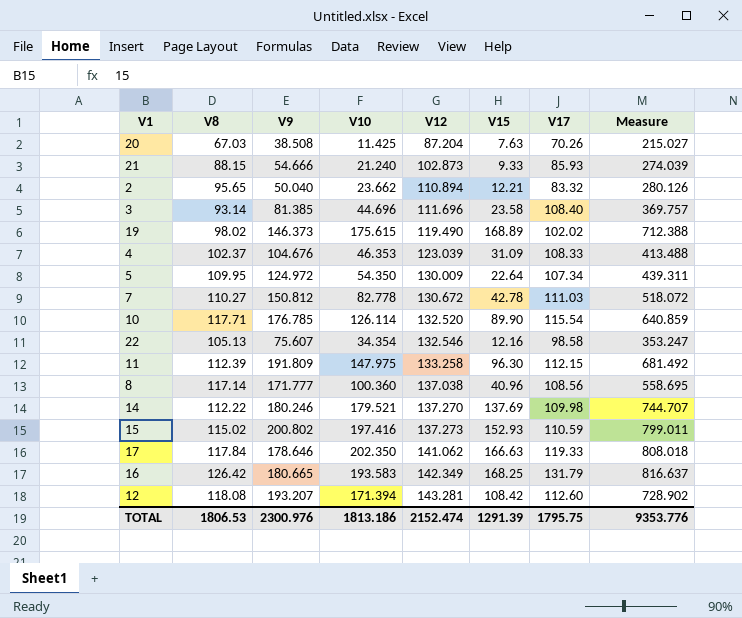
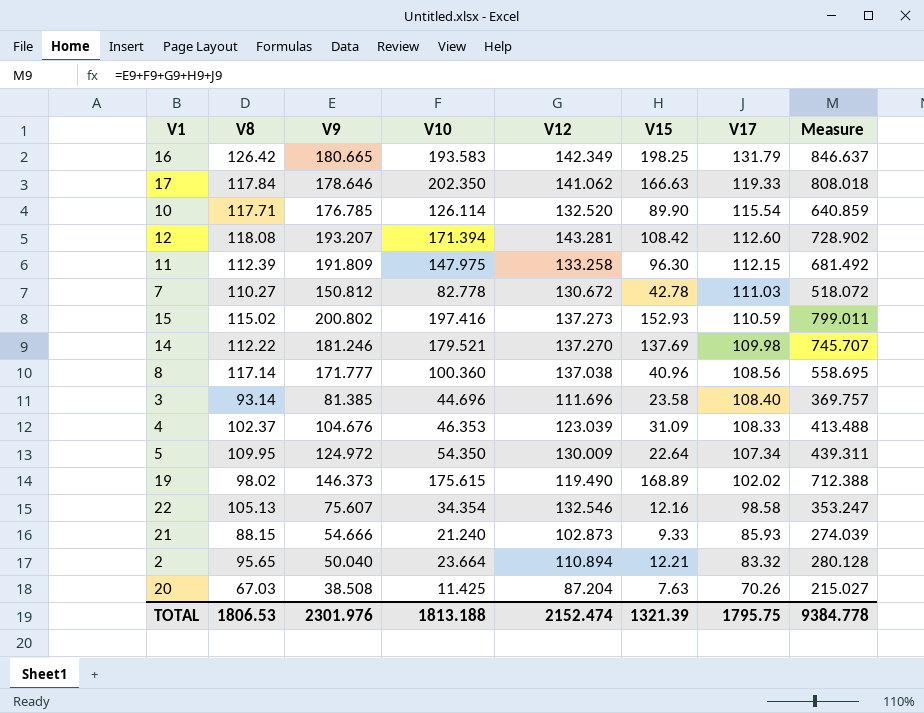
row order: V12 ascending -> V17 descending
16 | V15: 168.25 -> 198.25
16 | Measure: 816.637 -> 846.637
14 | V9: 180.246 -> 181.246
14 | Measure: 744.707 -> 745.707
2 | V10: 23.662 -> 23.664
2 | Measure: 280.126 -> 280.128
TOTAL | V9: 2300.976 -> 2301.976
TOTAL | V10: 1813.186 -> 1813.188
TOTAL | V15: 1291.39 -> 1321.39
TOTAL | Measure: 9353.776 -> 9384.778

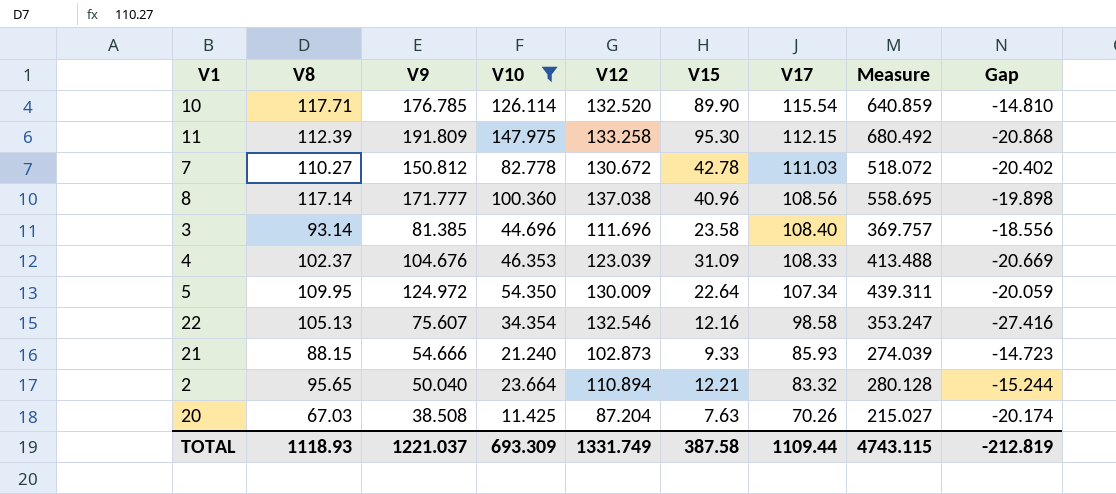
filter: none -> V10 <= 147.975
column Gap | formula: none -> [V8] - [V12]
11 | V15: 96.30 -> 95.30
11 | Measure: 681.492 -> 680.492
TOTAL | V8: 1806.53 -> 1118.93
TOTAL | V9: 2301.976 -> 1221.037
TOTAL | V10: 1813.188 -> 693.309
TOTAL | V12: 2152.474 -> 1331.749
TOTAL | V15: 1321.39 -> 387.58
TOTAL | V17: 1795.75 -> 1109.44
TOTAL | Measure: 9384.778 -> 4743.115

